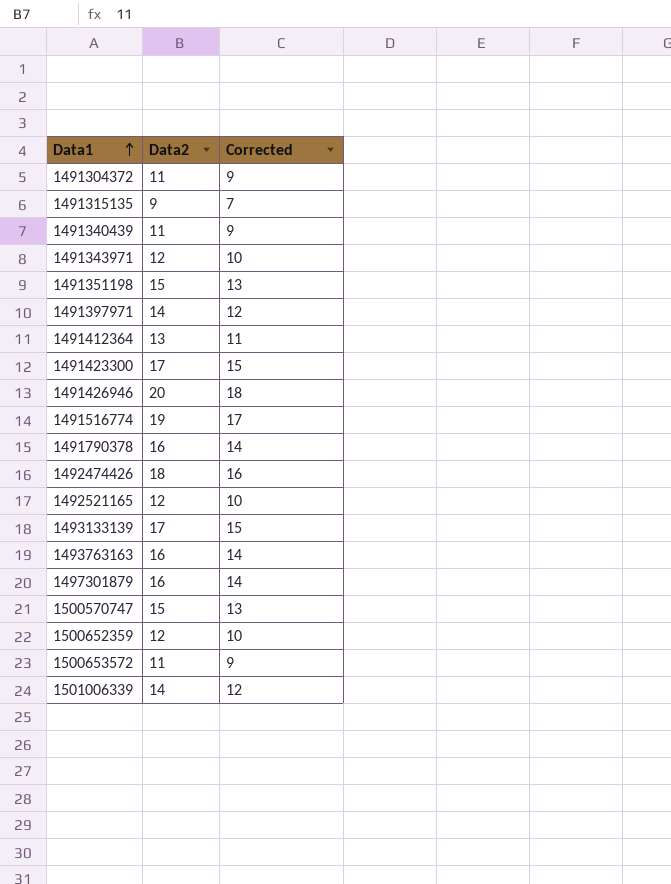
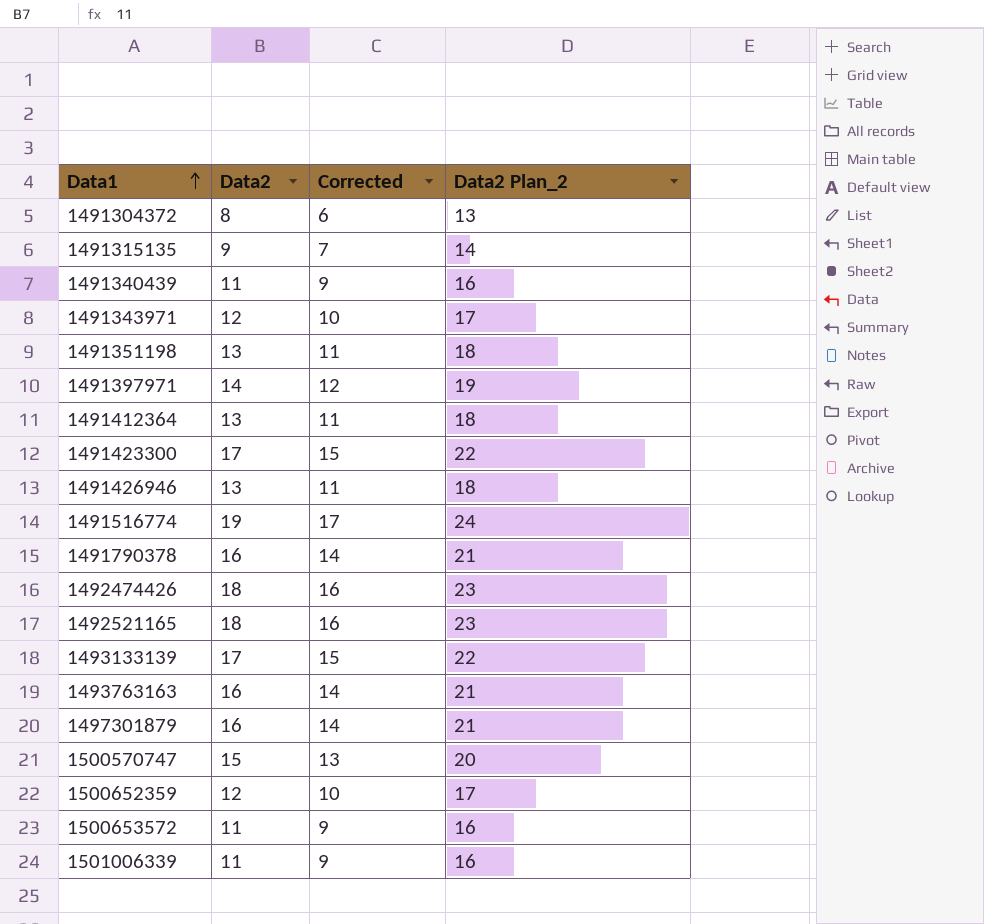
column Data2 Plan_2 | formula: none -> [Data2] + 5
1491304372 | Data2: 11 -> 8
1491304372 | Corrected: 9 -> 6
1491351198 | Data2: 15 -> 13
1491351198 | Corrected: 13 -> 11
1491426946 | Data2: 20 -> 13
1491426946 | Corrected: 18 -> 11
1492521165 | Data2: 12 -> 18
1492521165 | Corrected: 10 -> 16
1501006339 | Data2: 14 -> 11
1501006339 | Corrected: 12 -> 9

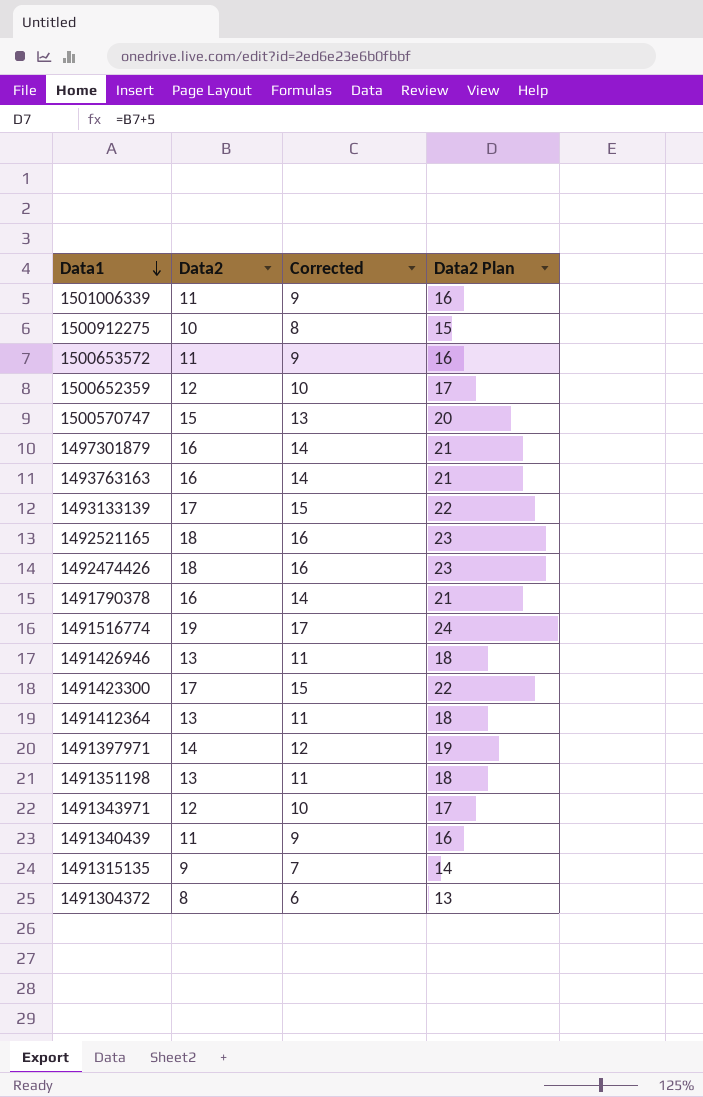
row order: Data1 ascending -> Data1 descending
column name: Data2 Plan_2 -> Data2 Plan
row 1500912275: none -> 10 | 8 | 15

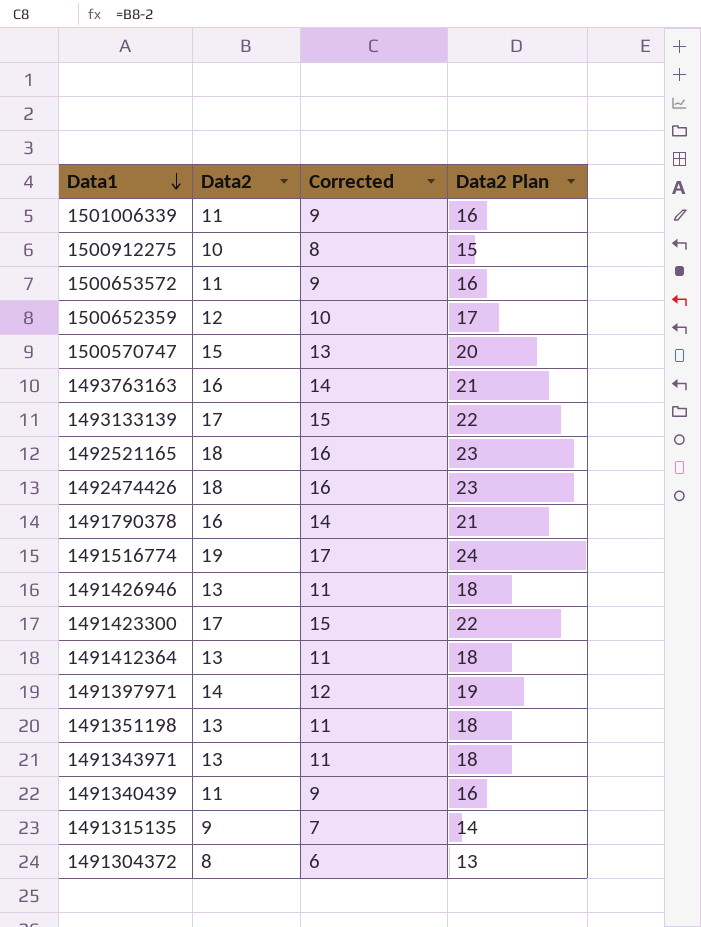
row 1497301879: 16 | 14 | 21 -> none
1491343971 | Data2: 12 -> 13
1491343971 | Corrected: 10 -> 11
1491343971 | Data2 Plan: 17 -> 18

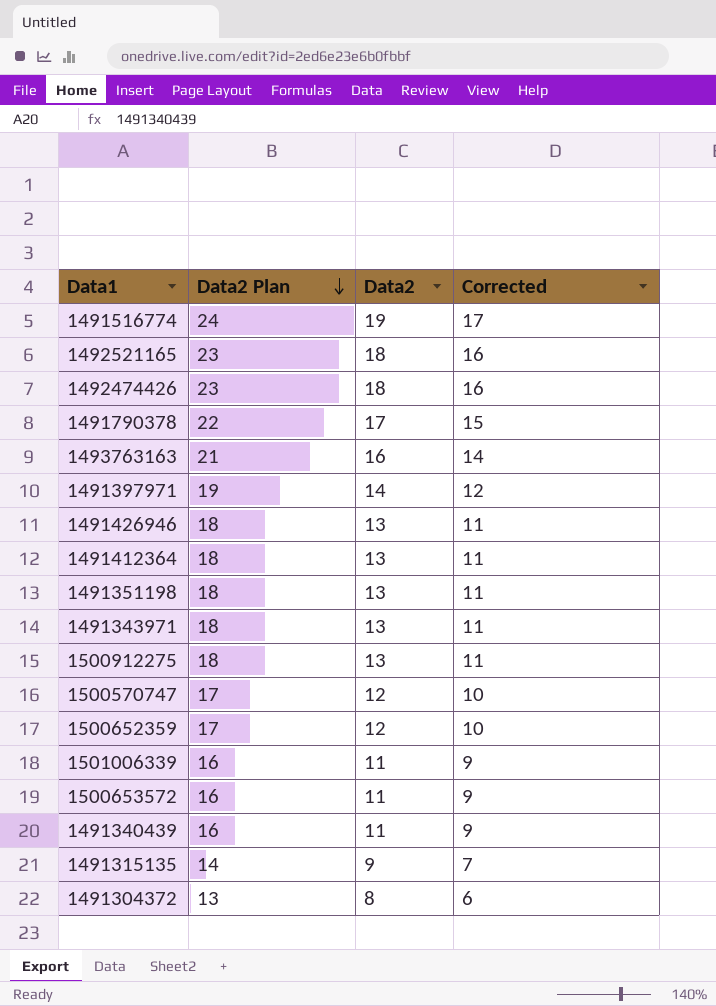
row order: Data1 descending -> Data2 Plan descending
column Data2 Plan | position: 4 -> 2
row 1493133139: 17 | 15 | 22 -> none
row 1491423300: 17 | 15 | 22 -> none
1491790378 | Data2 Plan: 21 -> 22
1491790378 | Data2: 16 -> 17
1491790378 | Corrected: 14 -> 15
1500912275 | Data2 Plan: 15 -> 18
1500912275 | Data2: 10 -> 13
1500912275 | Corrected: 8 -> 11
1500570747 | Data2 Plan: 20 -> 17
1500570747 | Data2: 15 -> 12
1500570747 | Corrected: 13 -> 10

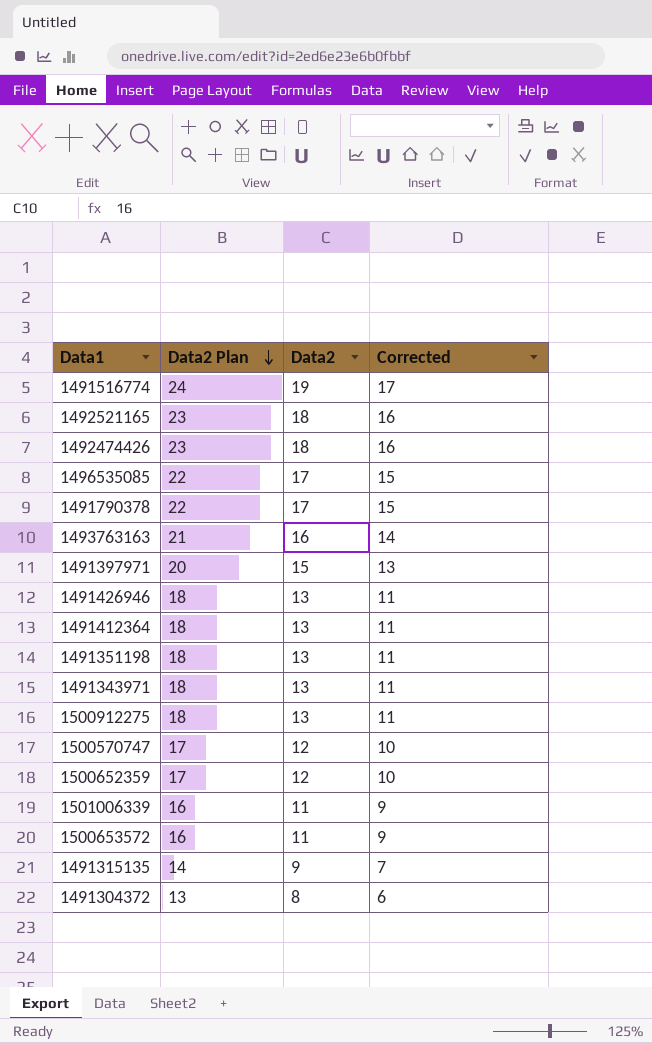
row 1491340439: 16 | 11 | 9 -> none
row 1496535085: none -> 22 | 17 | 15
1491397971 | Data2 Plan: 19 -> 20
1491397971 | Data2: 14 -> 15
1491397971 | Corrected: 12 -> 13

